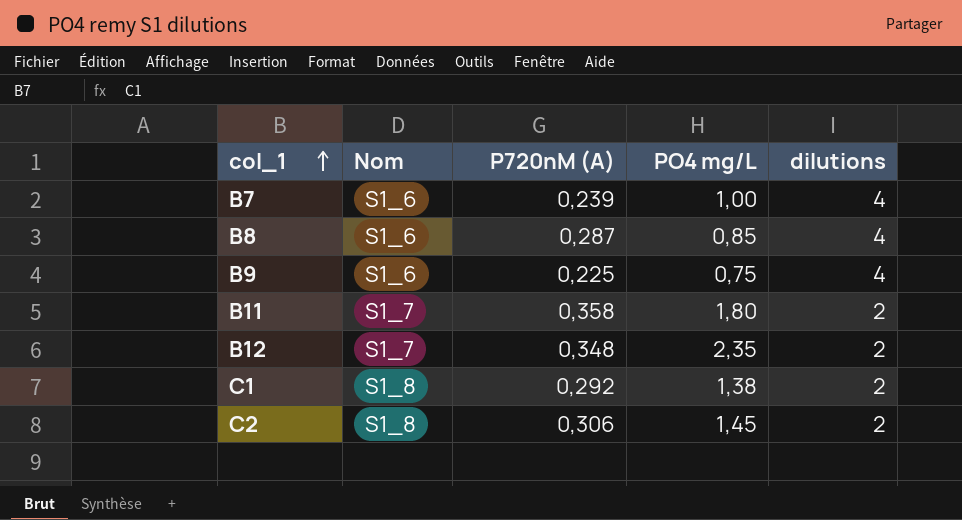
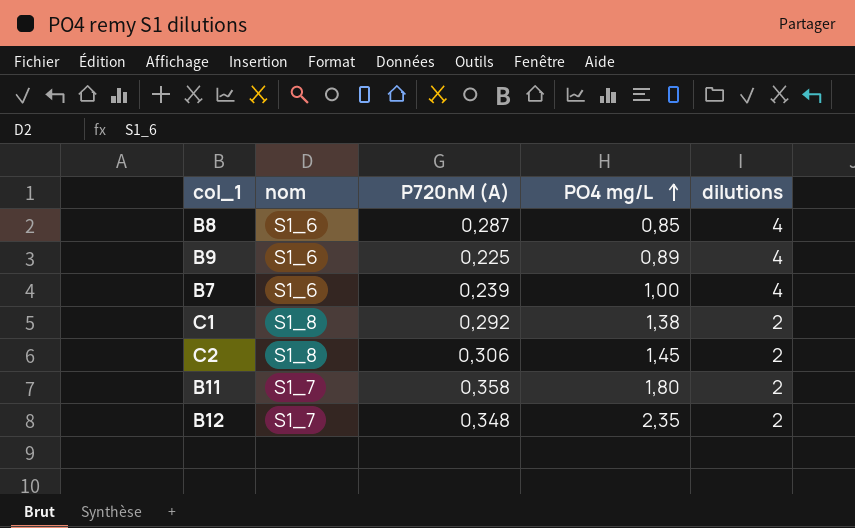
row order: col_1 ascending -> PO4 mg/L ascending
column name: Nom -> nom
B9 | PO4 mg/L: 0,75 -> 0,89

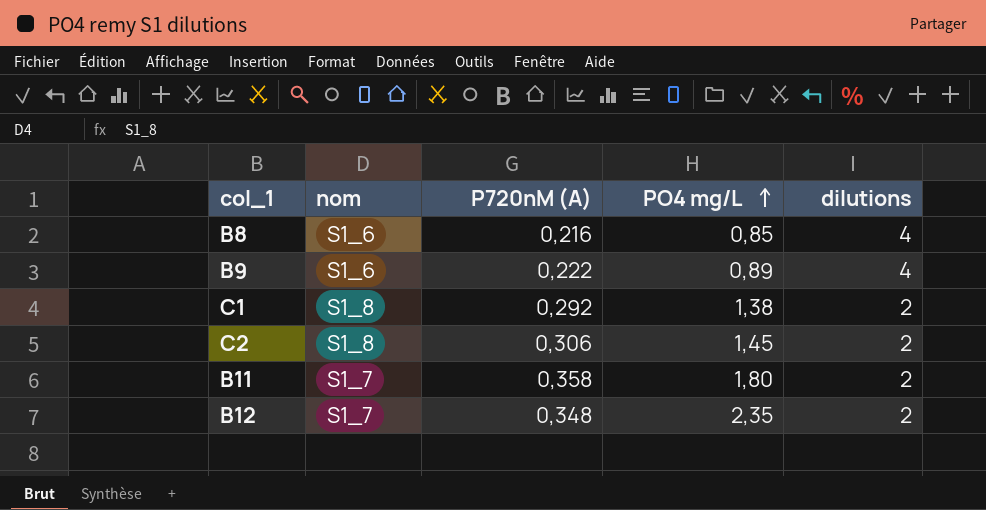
row B7: S1_6 | 0,239 | 1,00 | 4 -> none
B8 | P720nM (A): 0,287 -> 0,216
B9 | P720nM (A): 0,225 -> 0,222

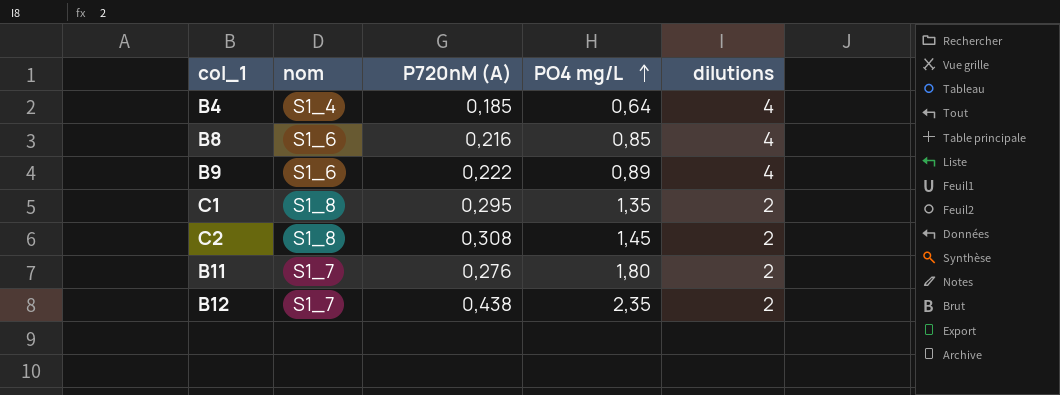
row B4: none -> S1_4 | 0,185 | 0,64 | 4
C1 | P720nM (A): 0,292 -> 0,295
C1 | PO4 mg/L: 1,38 -> 1,35
C2 | P720nM (A): 0,306 -> 0,308
B11 | P720nM (A): 0,358 -> 0,276
B12 | P720nM (A): 0,348 -> 0,438

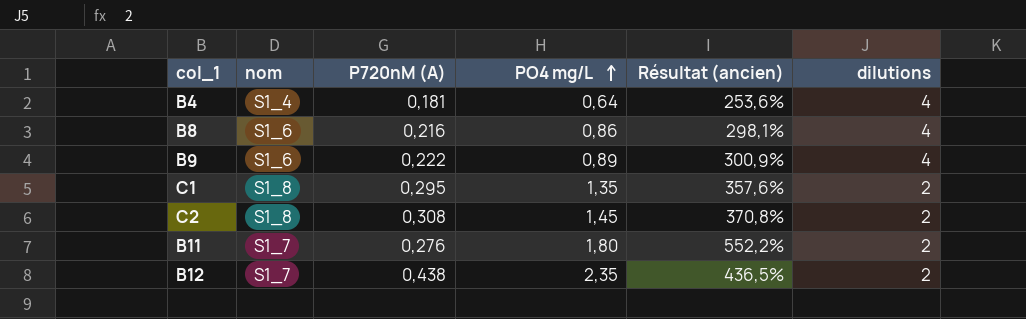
column Résultat (ancien) | formula: none -> ([PO4 mg/L] - [P720nM (A)]) / [P720nM (A)]
B4 | P720nM (A): 0,185 -> 0,181
B8 | PO4 mg/L: 0,85 -> 0,86

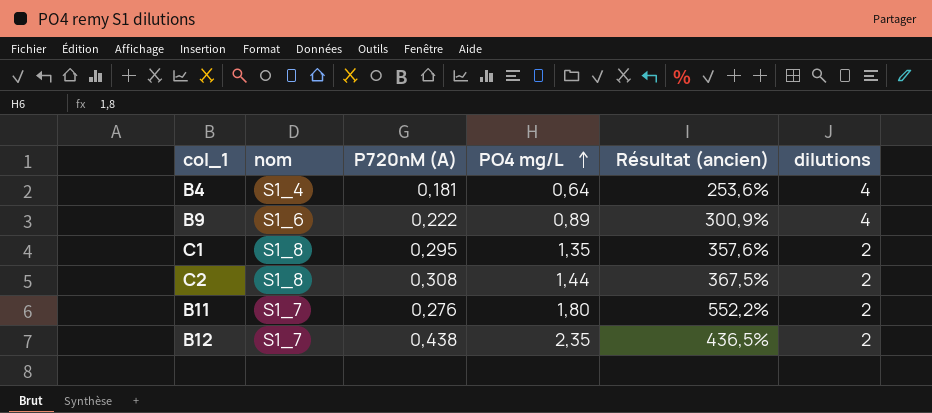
row B8: S1_6 | 0,216 | 0,86 | 298,1% | 4 -> none
C2 | PO4 mg/L: 1,45 -> 1,44
C2 | Résultat (ancien): 370,8% -> 367,5%

